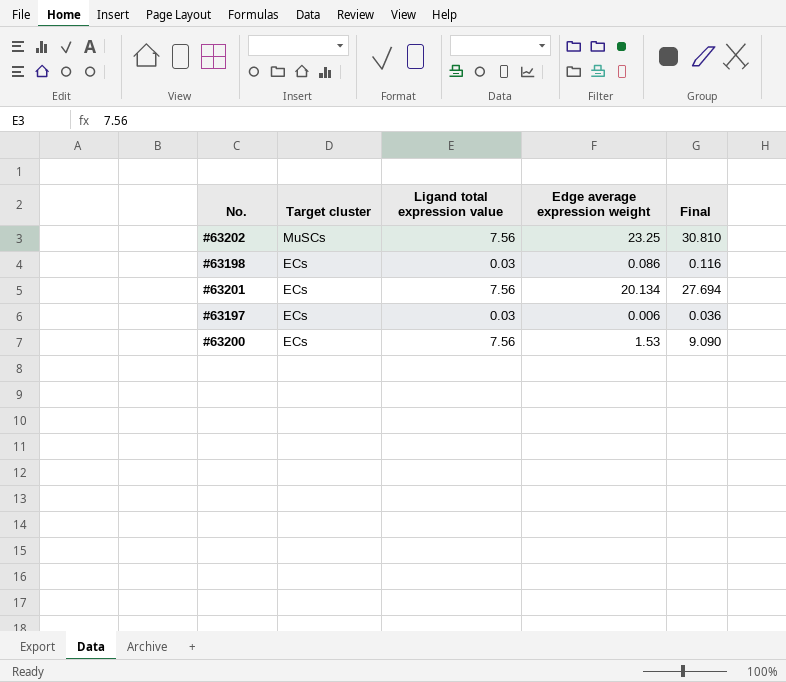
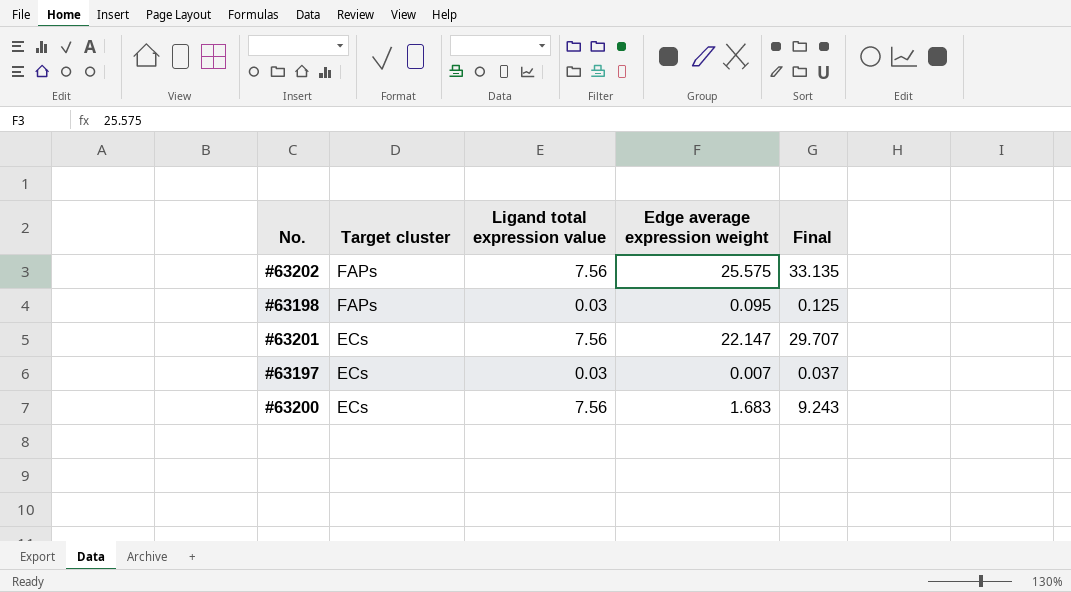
#63202 | Target cluster: MuSCs -> FAPs
#63202 | Edge average expression weight: 23.25 -> 25.575
#63202 | Final: 30.810 -> 33.135
#63198 | Target cluster: ECs -> FAPs
#63198 | Edge average expression weight: 0.086 -> 0.095
#63198 | Final: 0.116 -> 0.125
#63201 | Edge average expression weight: 20.134 -> 22.147
#63201 | Final: 27.694 -> 29.707
#63197 | Edge average expression weight: 0.006 -> 0.007
#63197 | Final: 0.036 -> 0.037
#63200 | Edge average expression weight: 1.53 -> 1.683
#63200 | Final: 9.090 -> 9.243

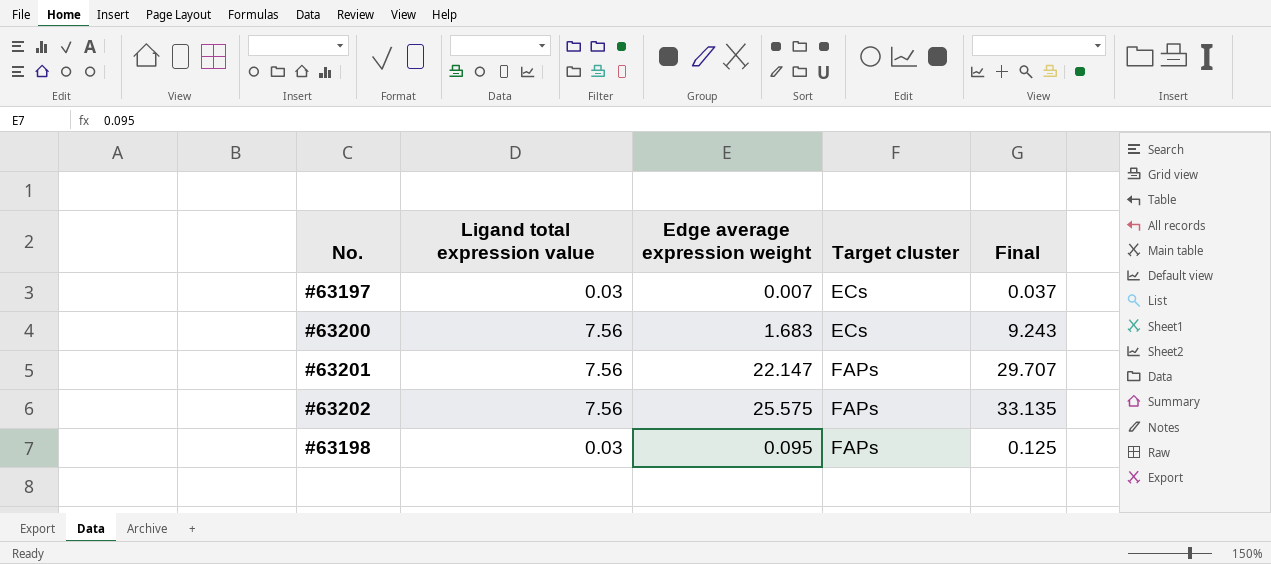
row order: Target cluster descending -> Target cluster ascending
column Target cluster | position: 2 -> 4
#63201 | Target cluster: ECs -> FAPs

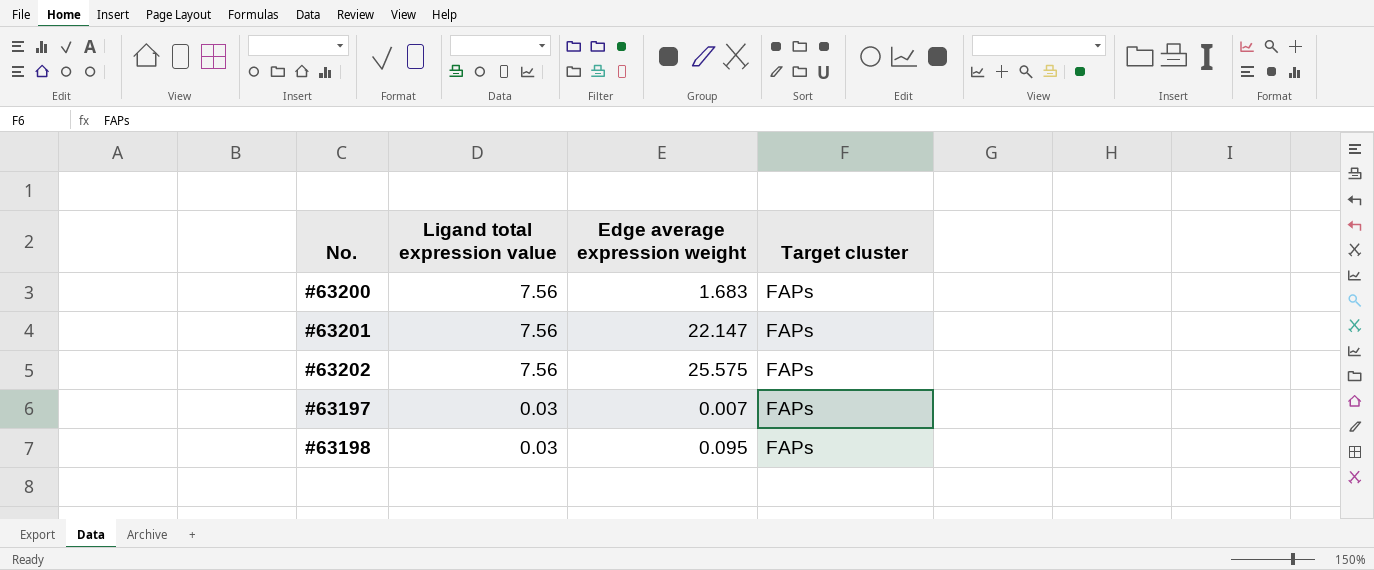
row order: Target cluster ascending -> Ligand total expression value descending
column Final | formula: [Ligand total expression value] + [Edge average expression weight] -> none
#63200 | Target cluster: ECs -> FAPs
#63197 | Target cluster: ECs -> FAPs

